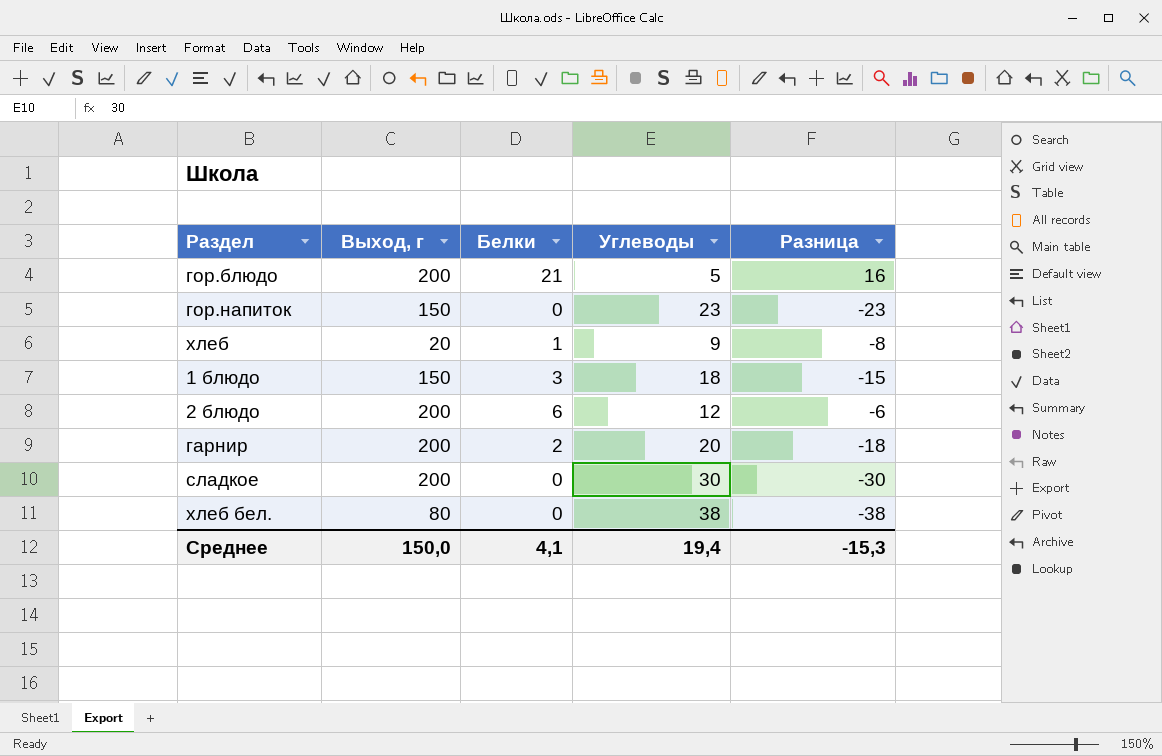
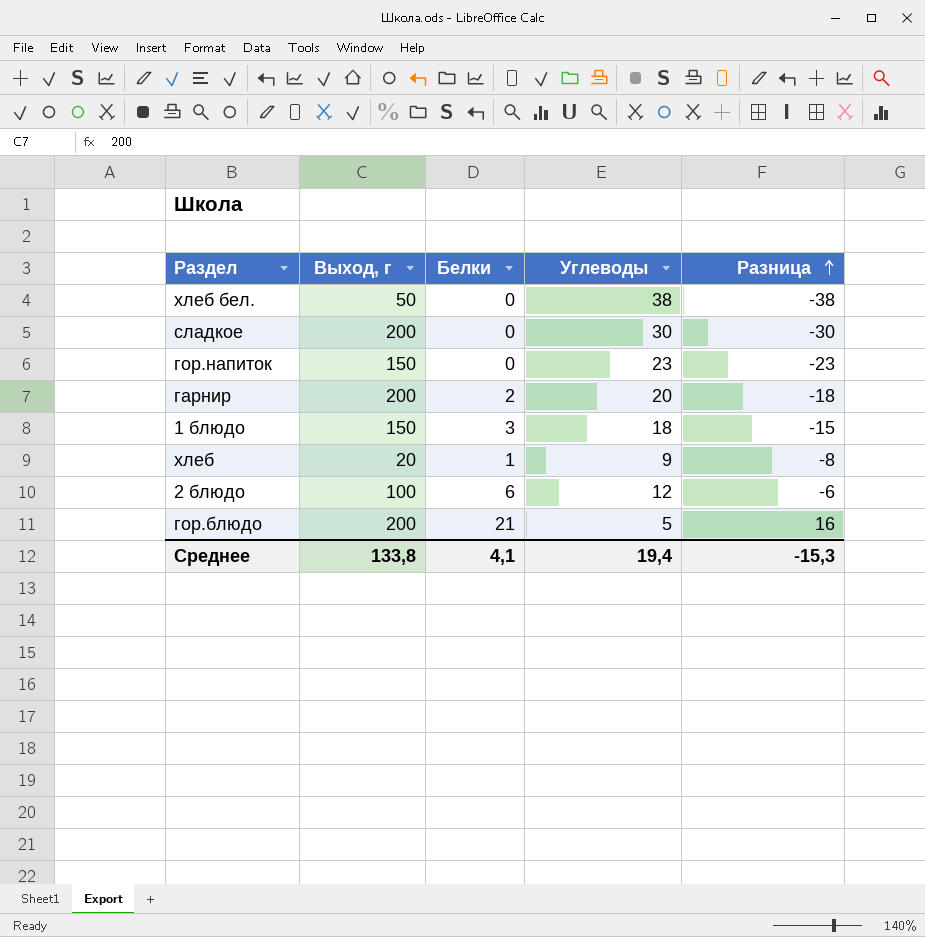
row order: none -> Разница ascending
хлеб бел. | Выход, г: 80 -> 50
2 блюдо | Выход, г: 200 -> 100
Среднее | Выход, г: 150,0 -> 133,8

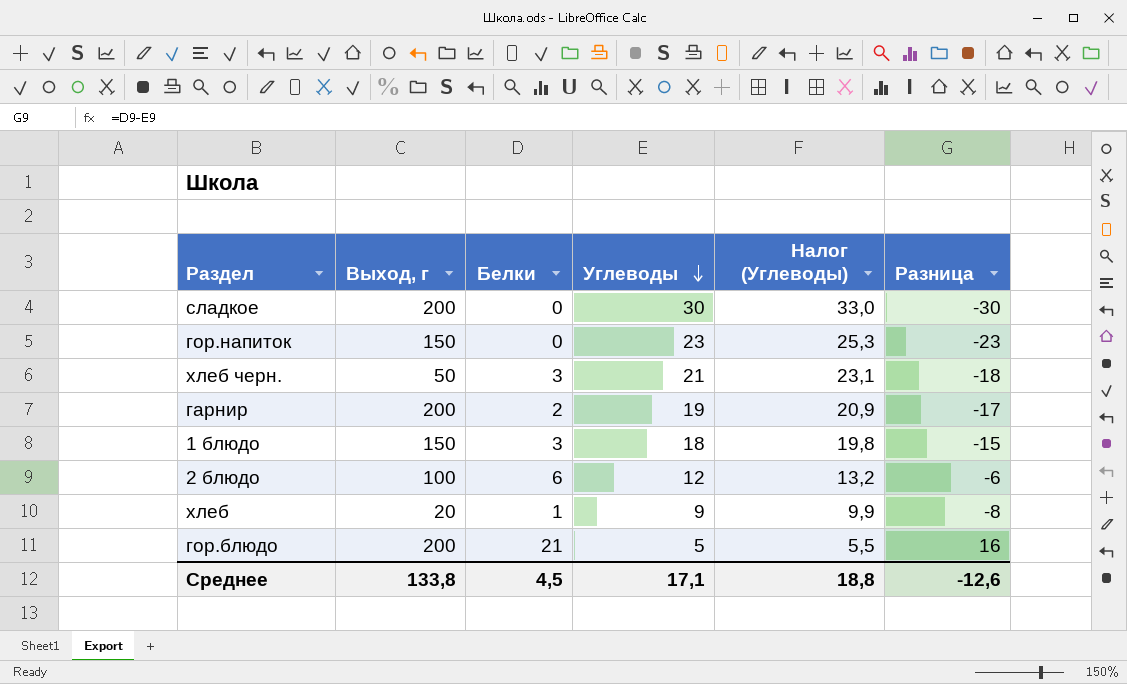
row order: Разница ascending -> Углеводы descending
column Налог (Углеводы) | formula: none -> [Углеводы] * 1,1
row хлеб бел.: 50 | 0 | 38 | -38 -> none
row хлеб черн.: none -> 50 | 3 | 21 | 23,1 | -18
гарнир | Углеводы: 20 -> 19
гарнир | Разница: -18 -> -17
Среднее | Белки: 4,1 -> 4,5
Среднее | Углеводы: 19,4 -> 17,1
Среднее | Разница: -15,3 -> -12,6

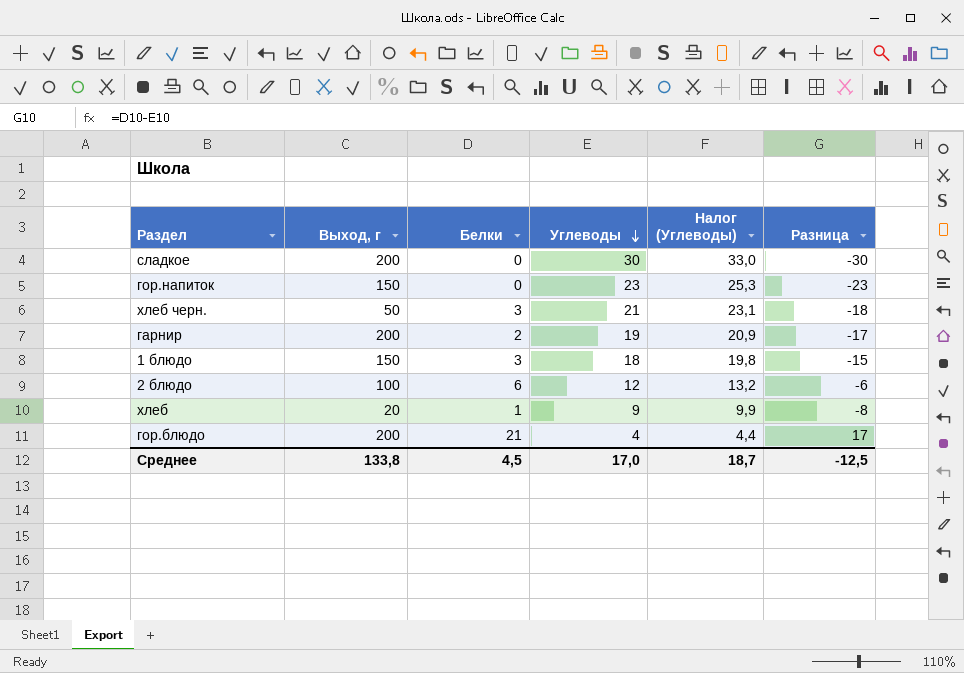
гор.блюдо | Углеводы: 5 -> 4
гор.блюдо | Налог (Углеводы): 5,5 -> 4,4
гор.блюдо | Разница: 16 -> 17
Среднее | Углеводы: 17,1 -> 17,0
Среднее | Налог (Углеводы): 18,8 -> 18,7
Среднее | Разница: -12,6 -> -12,5

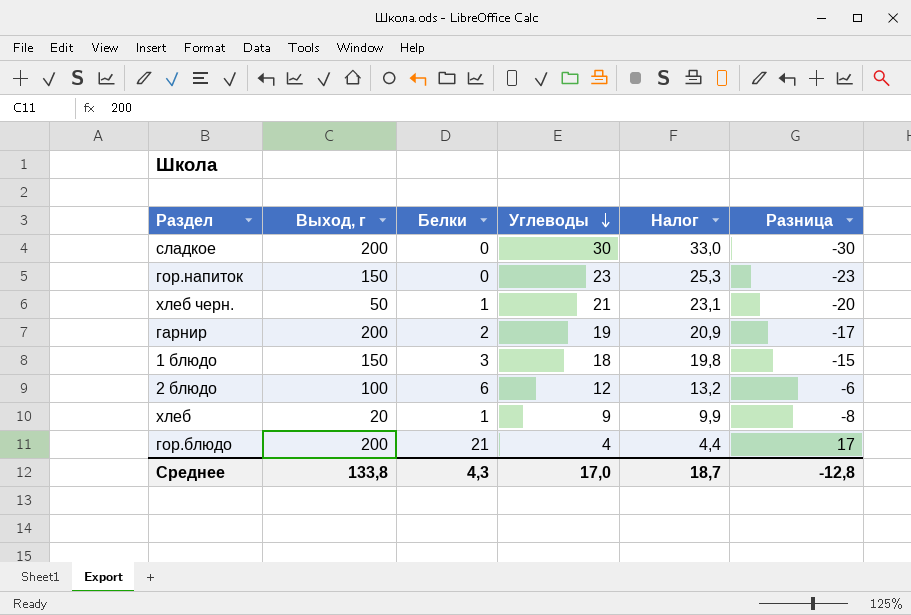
column name: Налог (Углеводы) -> Налог
хлеб черн. | Белки: 3 -> 1
хлеб черн. | Разница: -18 -> -20
Среднее | Белки: 4,5 -> 4,3
Среднее | Разница: -12,5 -> -12,8

